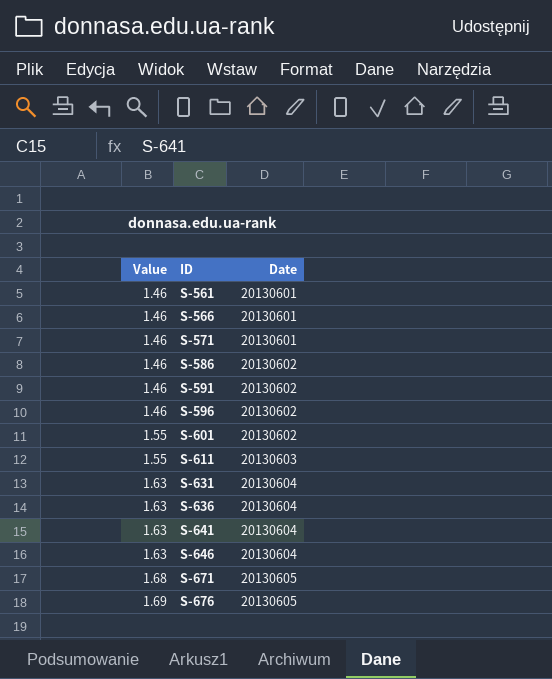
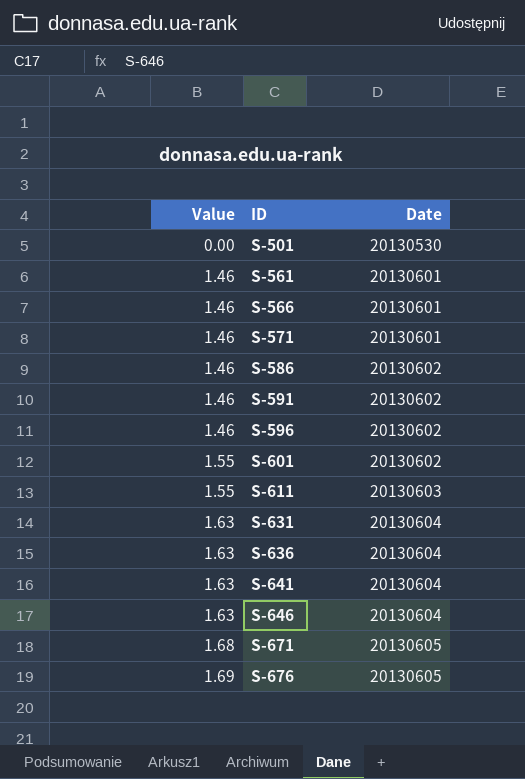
row S-501: none -> 0.00 | 20130530

